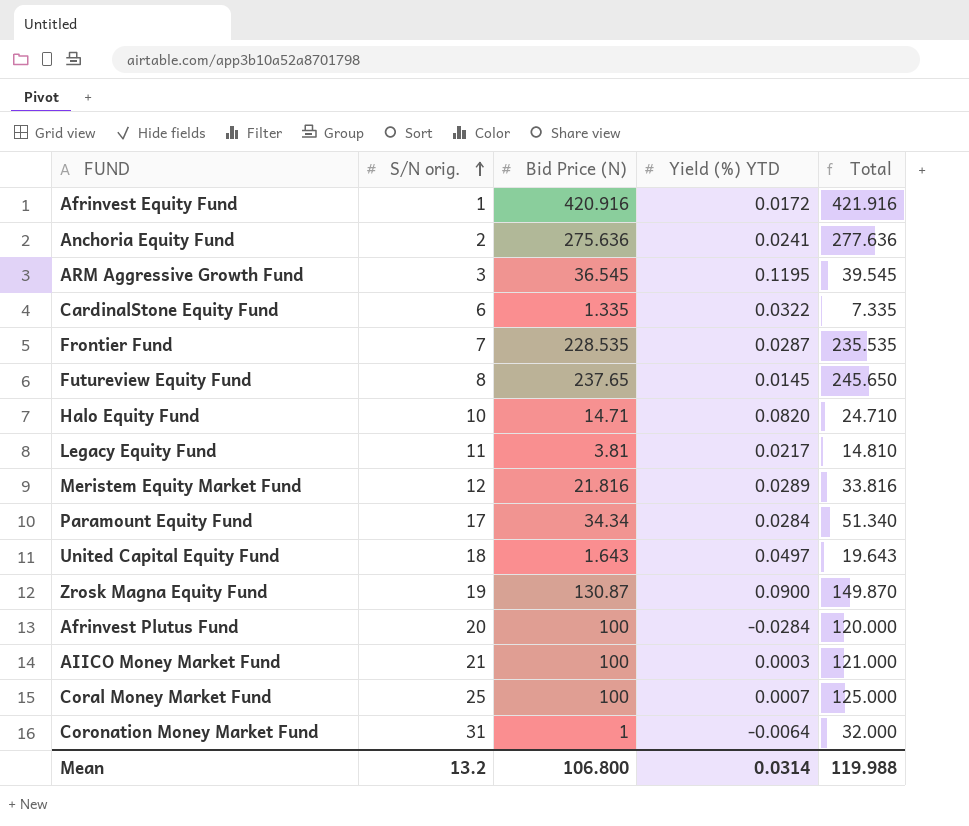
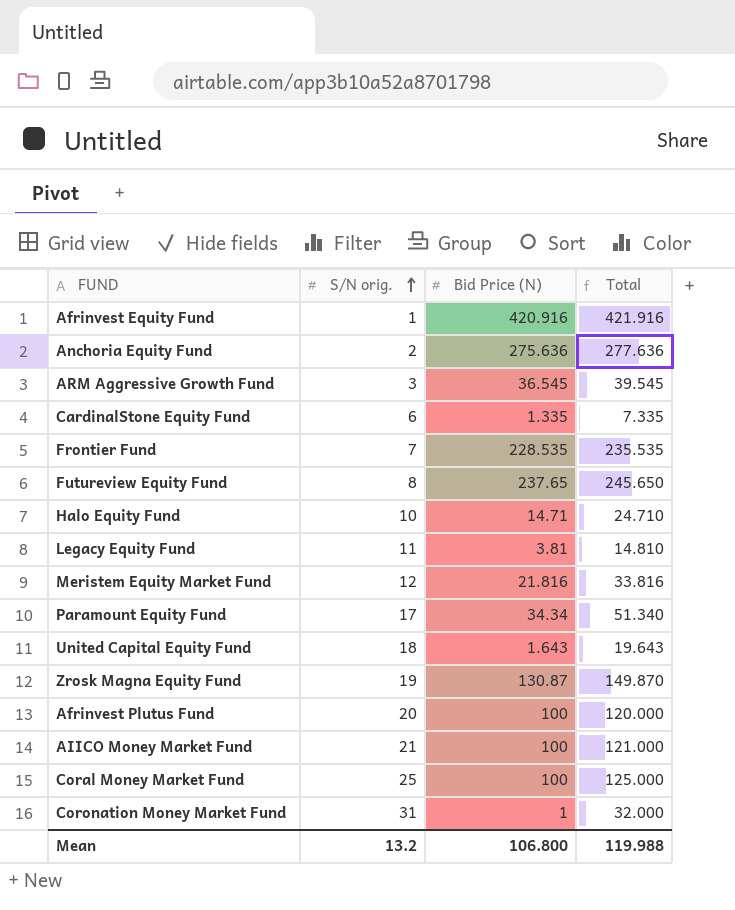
column Yield (%) YTD | position: 4 -> none

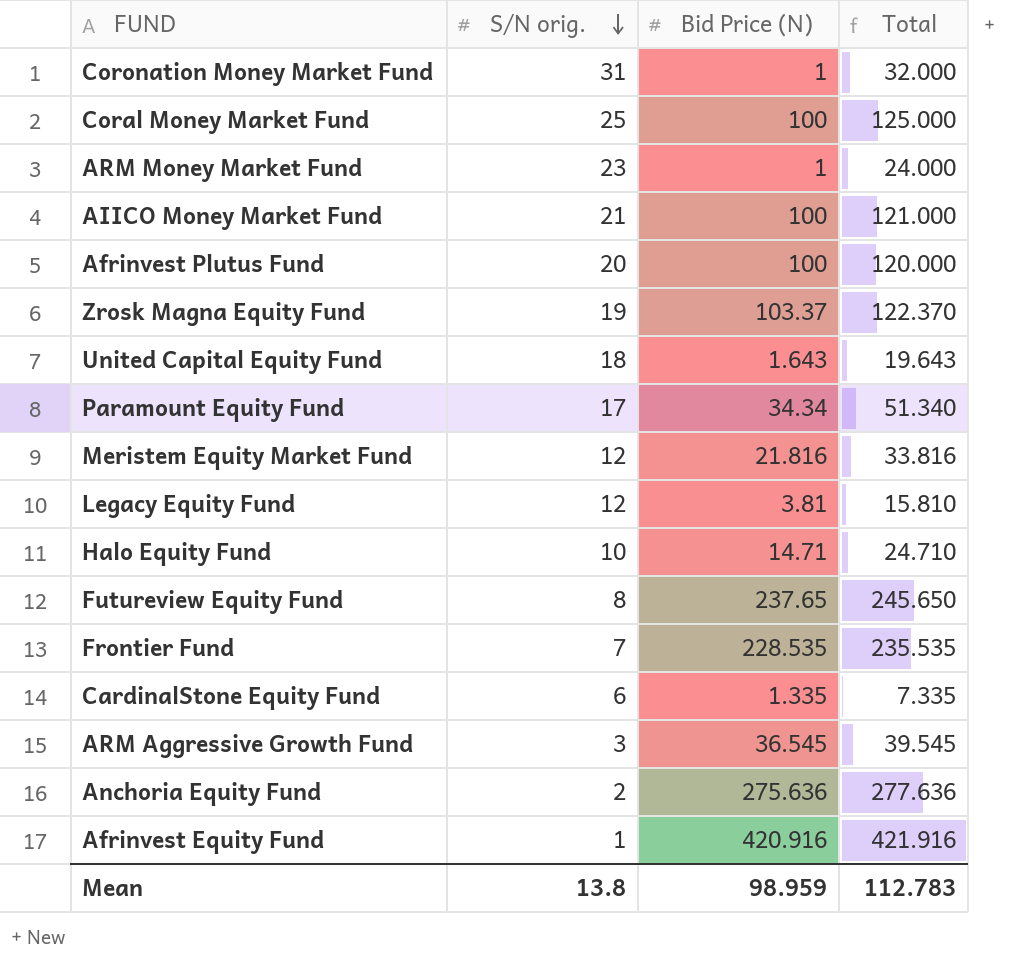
row order: S/N orig. ascending -> S/N orig. descending
row ARM Money Market Fund: none -> 23 | 1 | 24.000
Zrosk Magna Equity Fund | Bid Price (N): 130.87 -> 103.37
Zrosk Magna Equity Fund | Total: 149.870 -> 122.370
Legacy Equity Fund | S/N orig.: 11 -> 12
Legacy Equity Fund | Total: 14.810 -> 15.810
Mean | S/N orig.: 13.2 -> 13.8
Mean | Bid Price (N): 106.800 -> 98.959
Mean | Total: 119.988 -> 112.783

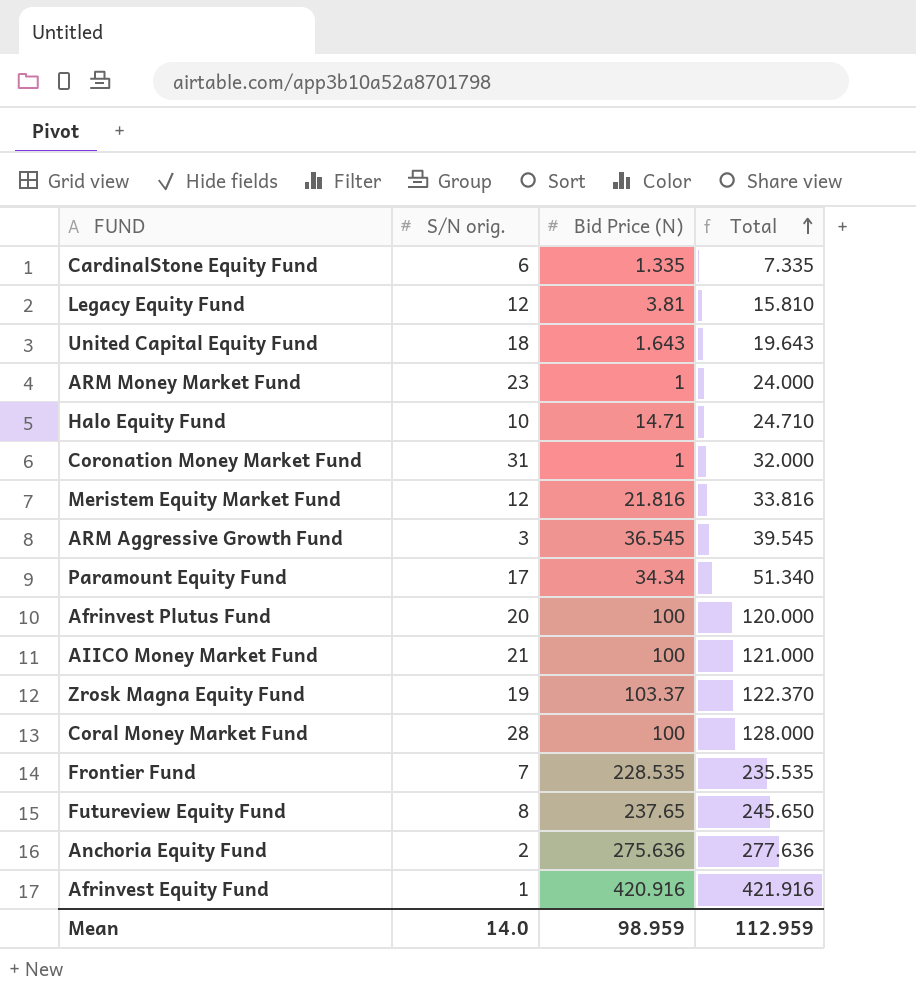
row order: S/N orig. descending -> Total ascending
Coral Money Market Fund | S/N orig.: 25 -> 28
Coral Money Market Fund | Total: 125.000 -> 128.000
Mean | S/N orig.: 13.8 -> 14.0
Mean | Total: 112.783 -> 112.959

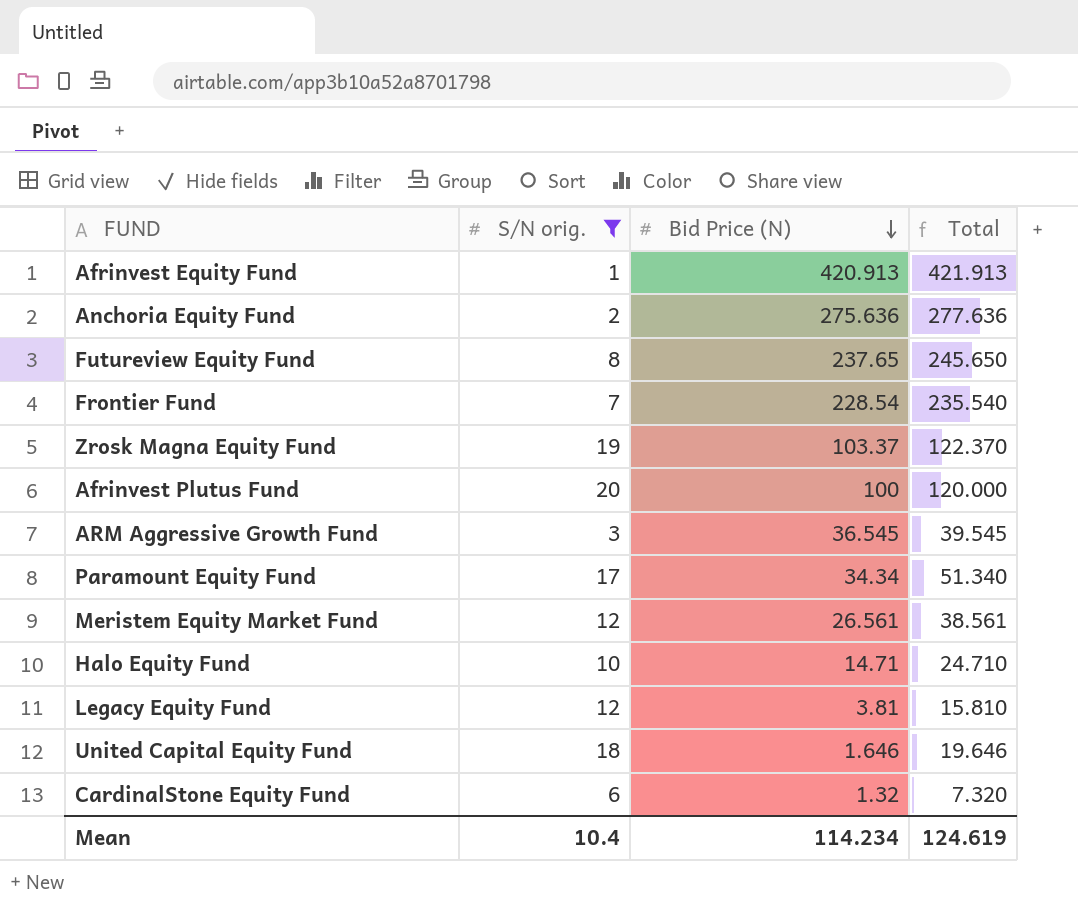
filter: none -> S/N orig. <= 20
row order: Total ascending -> Bid Price (N) descending
Afrinvest Equity Fund | Bid Price (N): 420.916 -> 420.913
Afrinvest Equity Fund | Total: 421.916 -> 421.913
Frontier Fund | Bid Price (N): 228.535 -> 228.54
Frontier Fund | Total: 235.535 -> 235.540
Meristem Equity Market Fund | Bid Price (N): 21.816 -> 26.561
Meristem Equity Market Fund | Total: 33.816 -> 38.561
United Capital Equity Fund | Bid Price (N): 1.643 -> 1.646
United Capital Equity Fund | Total: 19.643 -> 19.646
CardinalStone Equity Fund | Bid Price (N): 1.335 -> 1.32
CardinalStone Equity Fund | Total: 7.335 -> 7.320
Mean | S/N orig.: 14.0 -> 10.4
Mean | Bid Price (N): 98.959 -> 114.234
Mean | Total: 112.959 -> 124.619

